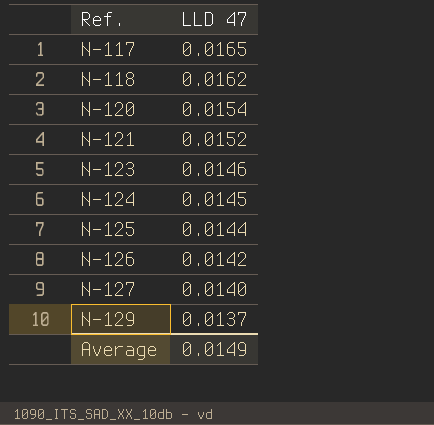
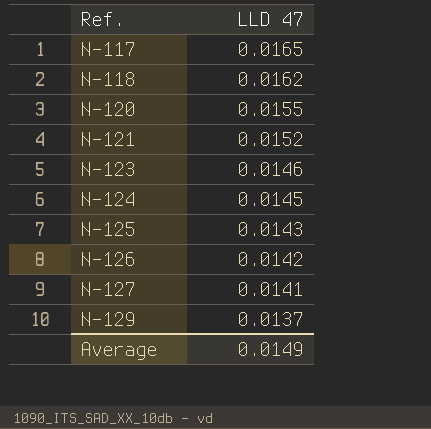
N-120 | LLD 47: 0.0154 -> 0.0155
N-125 | LLD 47: 0.0144 -> 0.0143
N-127 | LLD 47: 0.0140 -> 0.0141

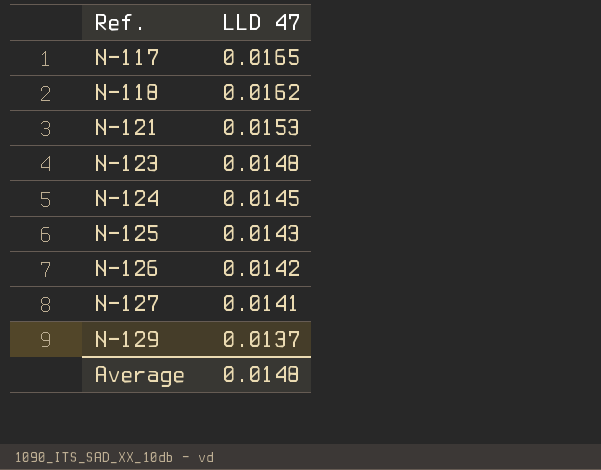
row N-120: 0.0155 -> none
N-121 | LLD 47: 0.0152 -> 0.0153
N-123 | LLD 47: 0.0146 -> 0.0148
Average | LLD 47: 0.0149 -> 0.0148

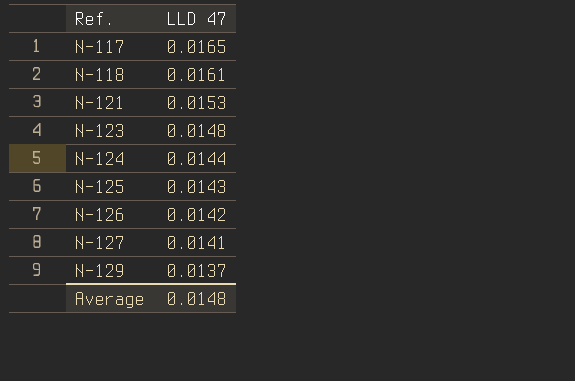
N-118 | LLD 47: 0.0162 -> 0.0161
N-124 | LLD 47: 0.0145 -> 0.0144

